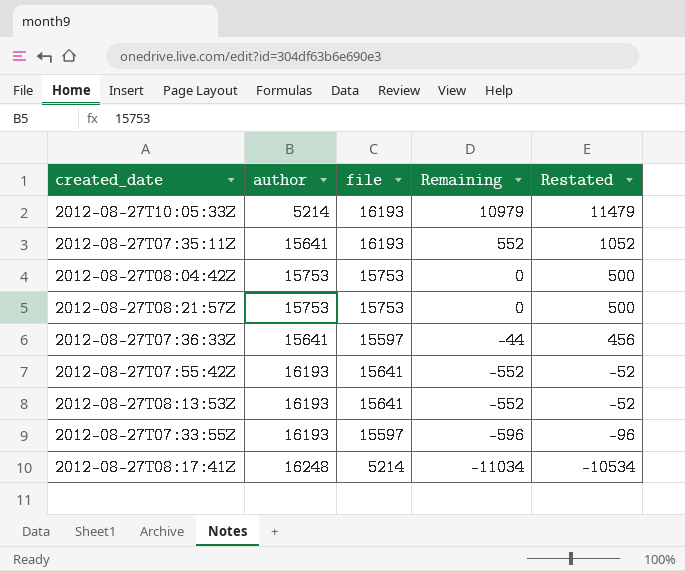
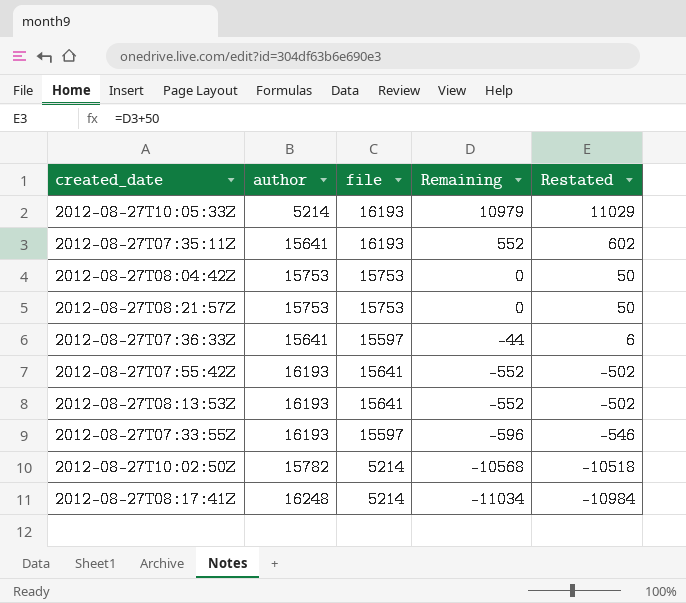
column Restated | formula: [Remaining] + 500 -> [Remaining] + 50
row 2012-08-27T10:02:50Z: none -> 15782 | 5214 | -10568 | -10518

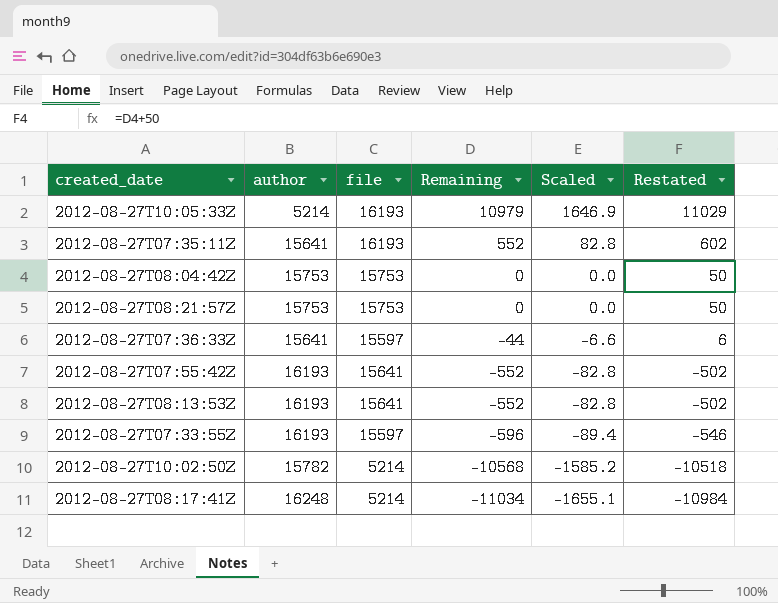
column Scaled | formula: none -> [Remaining] * 0.15

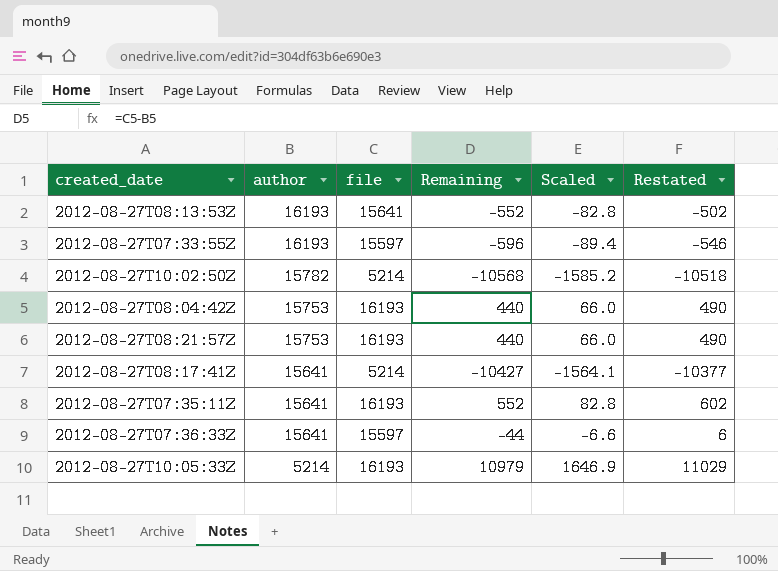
row order: Remaining descending -> author descending
row 2012-08-27T07:55:42Z: 16193 | 15641 | -552 | -82.8 | -502 -> none
2012-08-27T08:04:42Z | file: 15753 -> 16193
2012-08-27T08:04:42Z | Remaining: 0 -> 440
2012-08-27T08:04:42Z | Scaled: 0.0 -> 66.0
2012-08-27T08:04:42Z | Restated: 50 -> 490
2012-08-27T08:21:57Z | file: 15753 -> 16193
2012-08-27T08:21:57Z | Remaining: 0 -> 440
2012-08-27T08:21:57Z | Scaled: 0.0 -> 66.0
2012-08-27T08:21:57Z | Restated: 50 -> 490
2012-08-27T08:17:41Z | author: 16248 -> 15641
2012-08-27T08:17:41Z | Remaining: -11034 -> -10427
2012-08-27T08:17:41Z | Scaled: -1655.1 -> -1564.1
2012-08-27T08:17:41Z | Restated: -10984 -> -10377

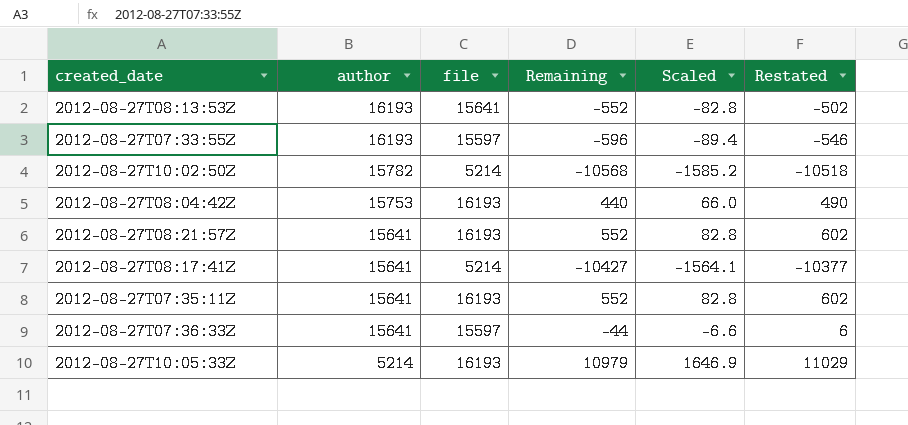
2012-08-27T08:21:57Z | author: 15753 -> 15641
2012-08-27T08:21:57Z | Remaining: 440 -> 552
2012-08-27T08:21:57Z | Scaled: 66.0 -> 82.8
2012-08-27T08:21:57Z | Restated: 490 -> 602

